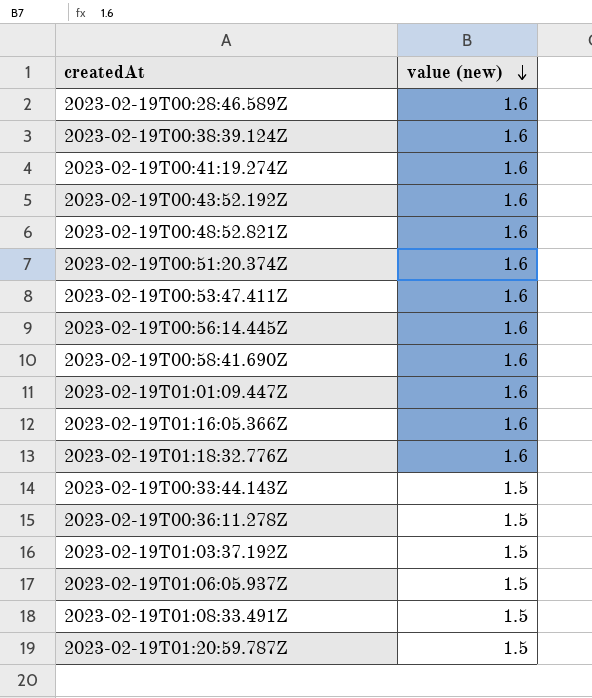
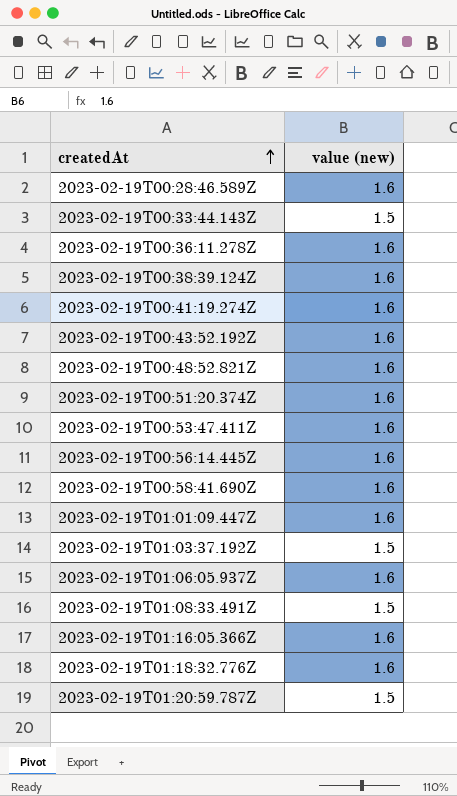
row order: value (new) descending -> createdAt ascending
2023-02-19T00:36:11.278Z | value (new): 1.5 -> 1.6
2023-02-19T01:06:05.937Z | value (new): 1.5 -> 1.6

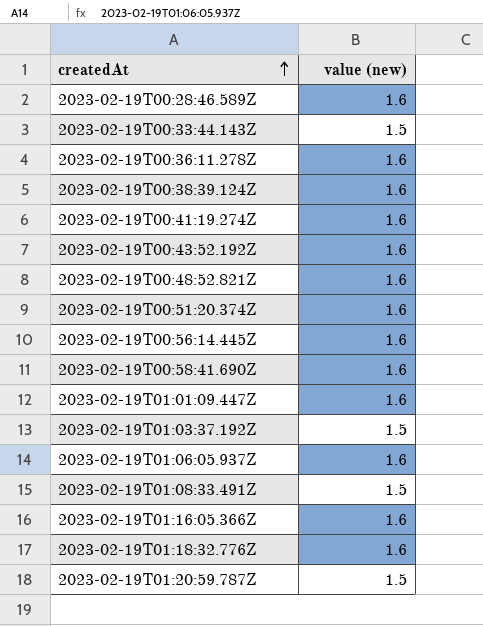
row 2023-02-19T00:53:47.411Z: 1.6 -> none

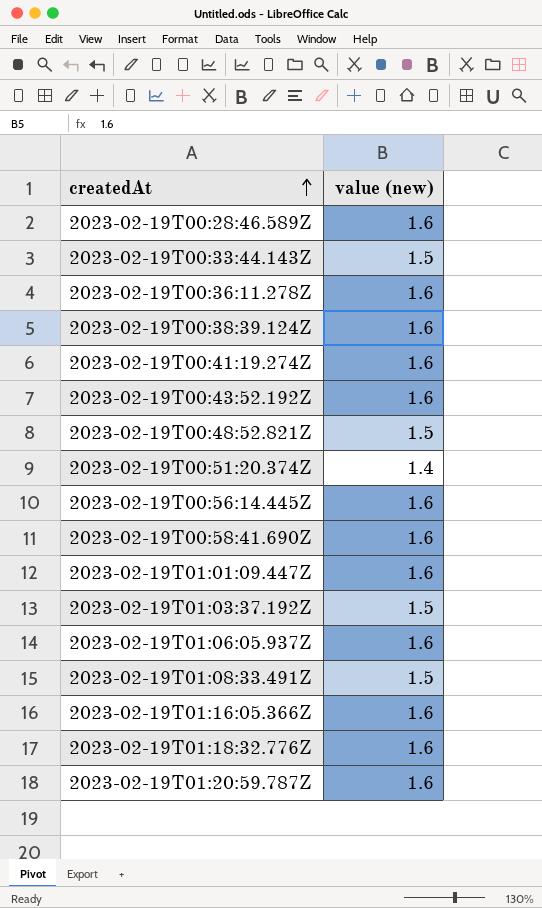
2023-02-19T00:48:52.821Z | value (new): 1.6 -> 1.5
2023-02-19T00:51:20.374Z | value (new): 1.6 -> 1.4
2023-02-19T01:20:59.787Z | value (new): 1.5 -> 1.6

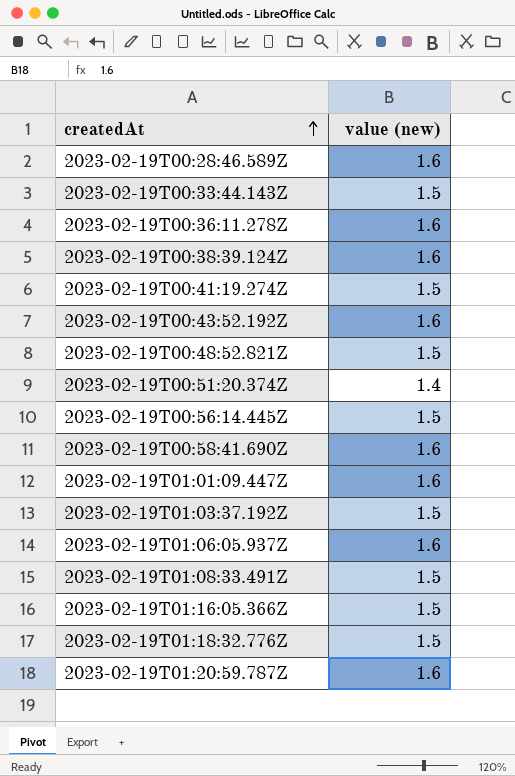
2023-02-19T00:41:19.274Z | value (new): 1.6 -> 1.5
2023-02-19T00:56:14.445Z | value (new): 1.6 -> 1.5
2023-02-19T01:16:05.366Z | value (new): 1.6 -> 1.5
2023-02-19T01:18:32.776Z | value (new): 1.6 -> 1.5

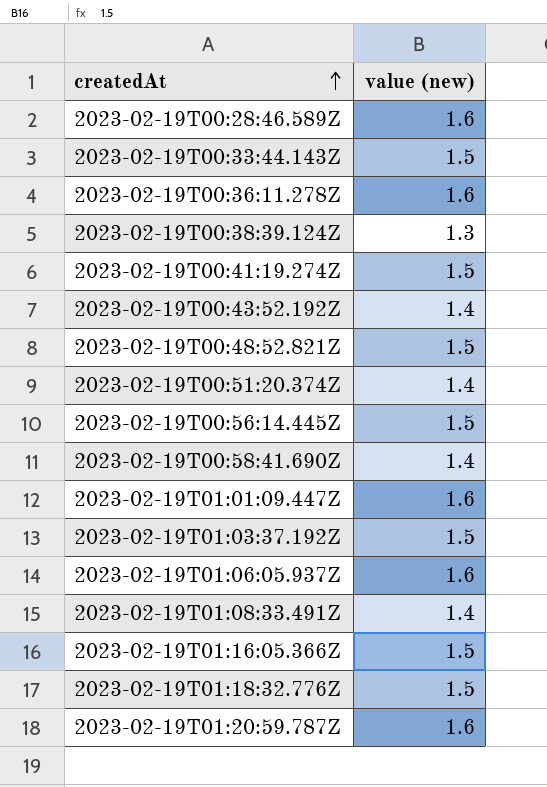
2023-02-19T00:38:39.124Z | value (new): 1.6 -> 1.3
2023-02-19T00:43:52.192Z | value (new): 1.6 -> 1.4
2023-02-19T00:58:41.690Z | value (new): 1.6 -> 1.4
2023-02-19T01:08:33.491Z | value (new): 1.5 -> 1.4

